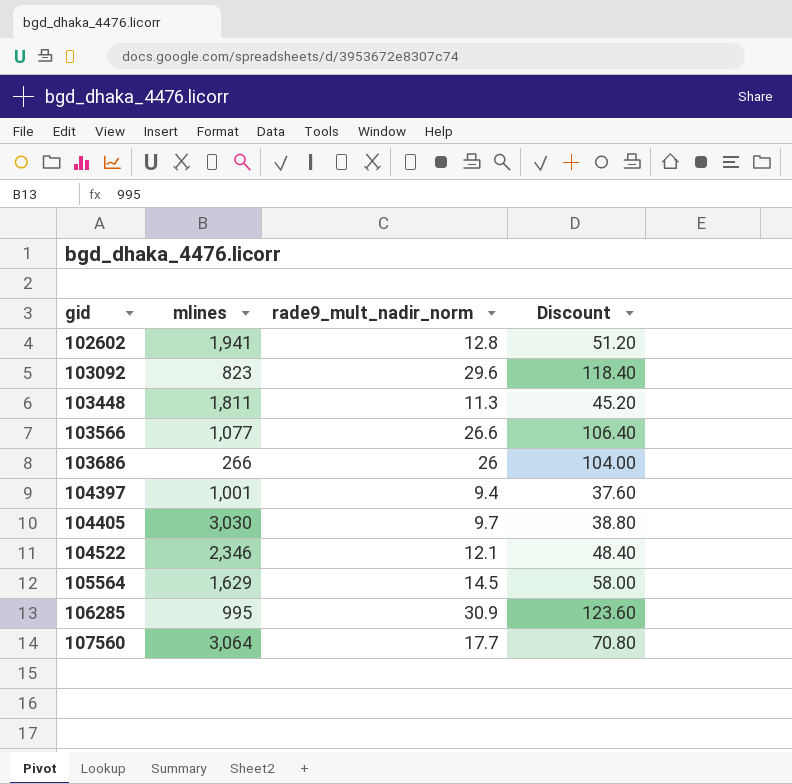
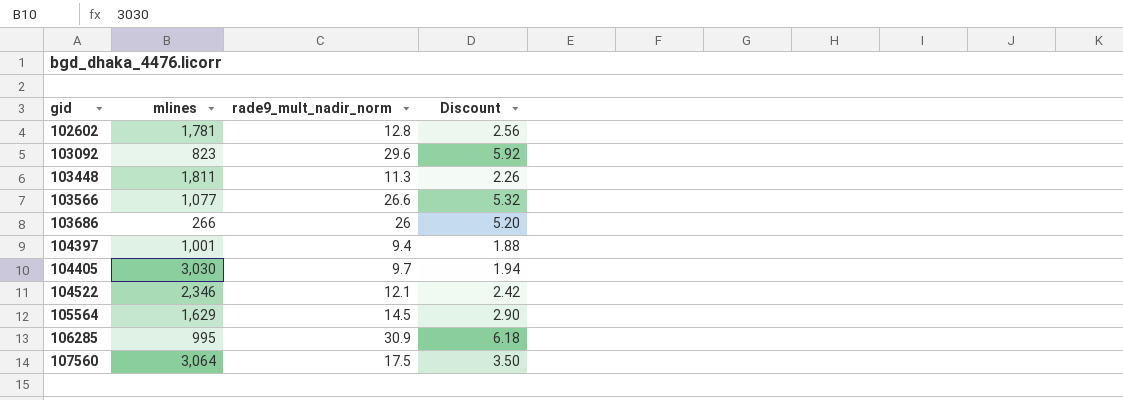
column Discount | formula: [rade9_mult_nadir_norm] * 4 -> [rade9_mult_nadir_norm] * 0.2
102602 | mlines: 1,941 -> 1,781
107560 | rade9_mult_nadir_norm: 17.7 -> 17.5

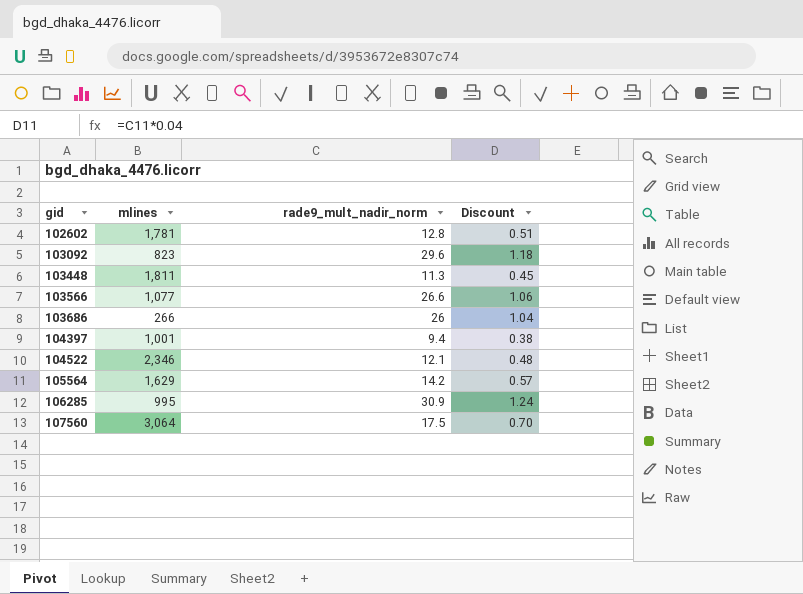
column Discount | formula: [rade9_mult_nadir_norm] * 0.2 -> [rade9_mult_nadir_norm] * 0.04
row 104405: 3,030 | 9.7 | 1.94 -> none
105564 | rade9_mult_nadir_norm: 14.5 -> 14.2

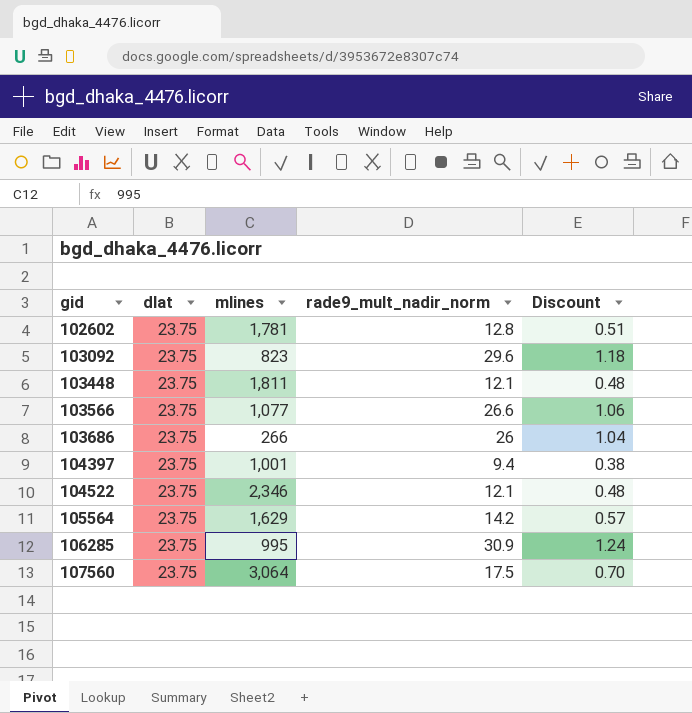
column dlat | position: none -> 2
103448 | rade9_mult_nadir_norm: 11.3 -> 12.1
103448 | Discount: 0.45 -> 0.48

